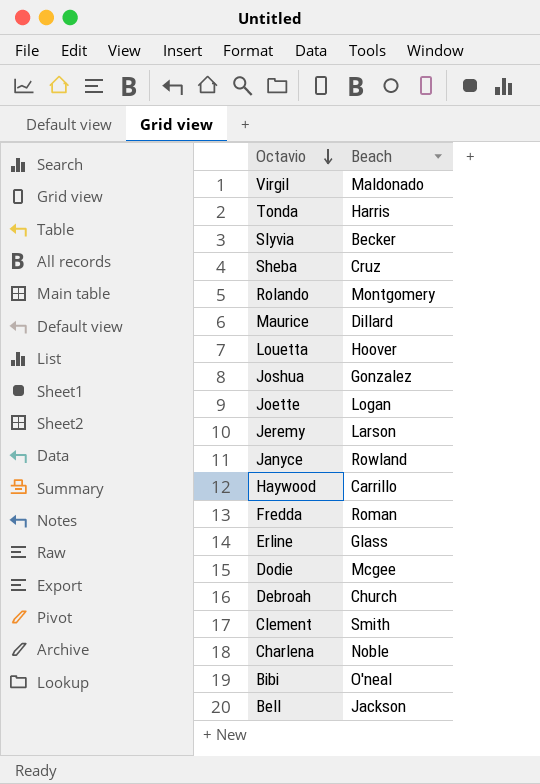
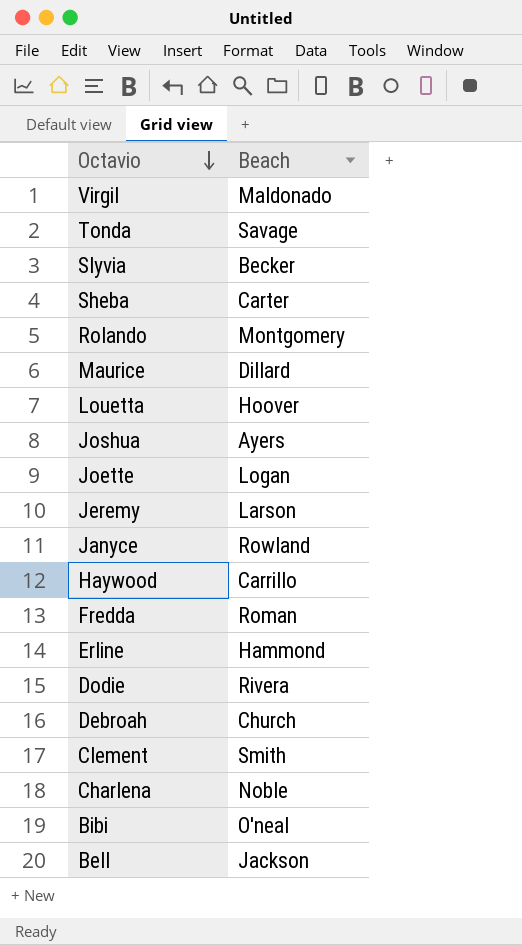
Tonda | Beach: Harris -> Savage
Sheba | Beach: Cruz -> Carter
Joshua | Beach: Gonzalez -> Ayers
Erline | Beach: Glass -> Hammond
Dodie | Beach: Mcgee -> Rivera

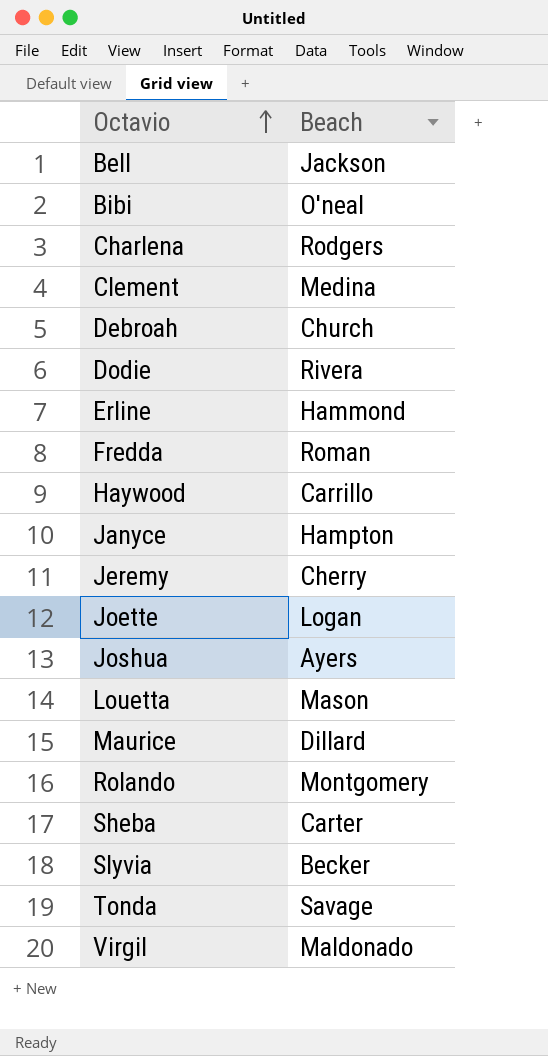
row order: Octavio descending -> Octavio ascending
Charlena | Beach: Noble -> Rodgers
Clement | Beach: Smith -> Medina
Janyce | Beach: Rowland -> Hampton
Jeremy | Beach: Larson -> Cherry
Louetta | Beach: Hoover -> Mason

